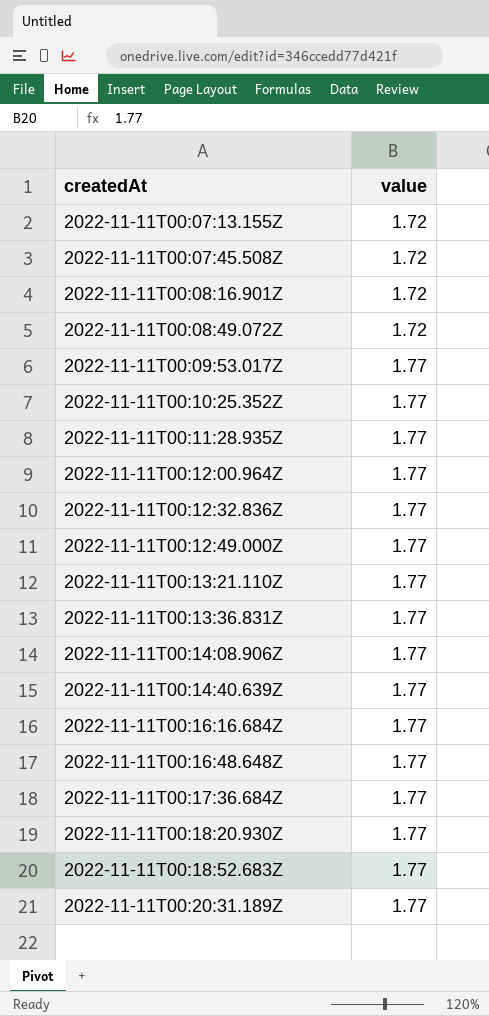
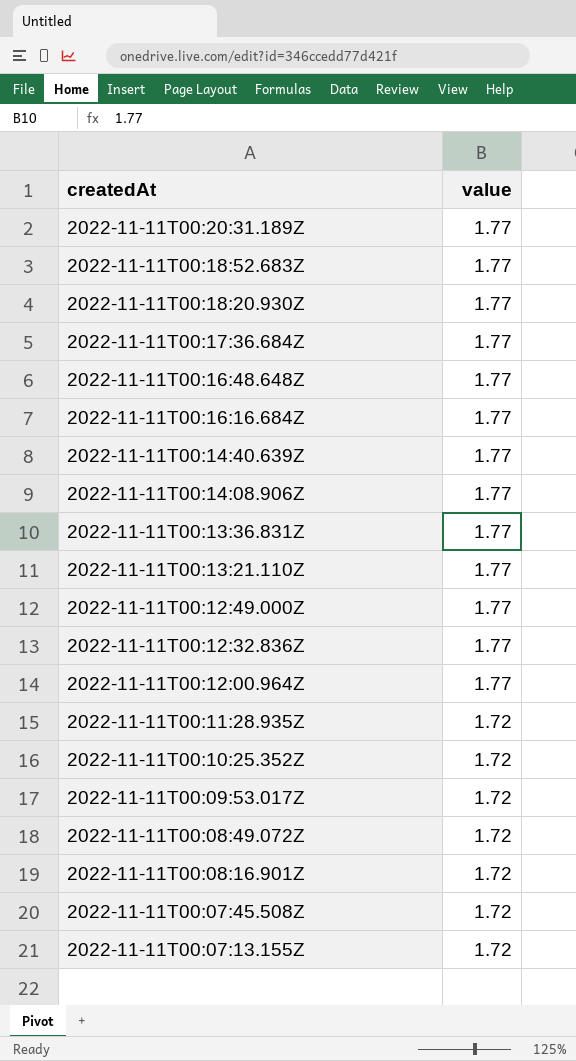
row order: createdAt ascending -> createdAt descending
2022-11-11T00:11:28.935Z | value: 1.77 -> 1.72
2022-11-11T00:10:25.352Z | value: 1.77 -> 1.72
2022-11-11T00:09:53.017Z | value: 1.77 -> 1.72

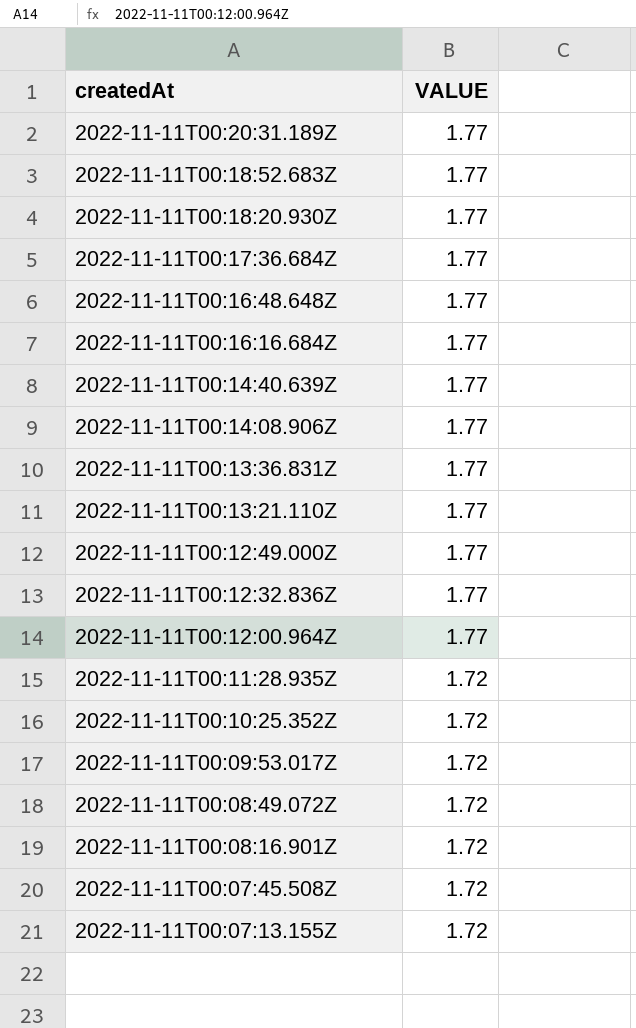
column name: value -> VALUE

